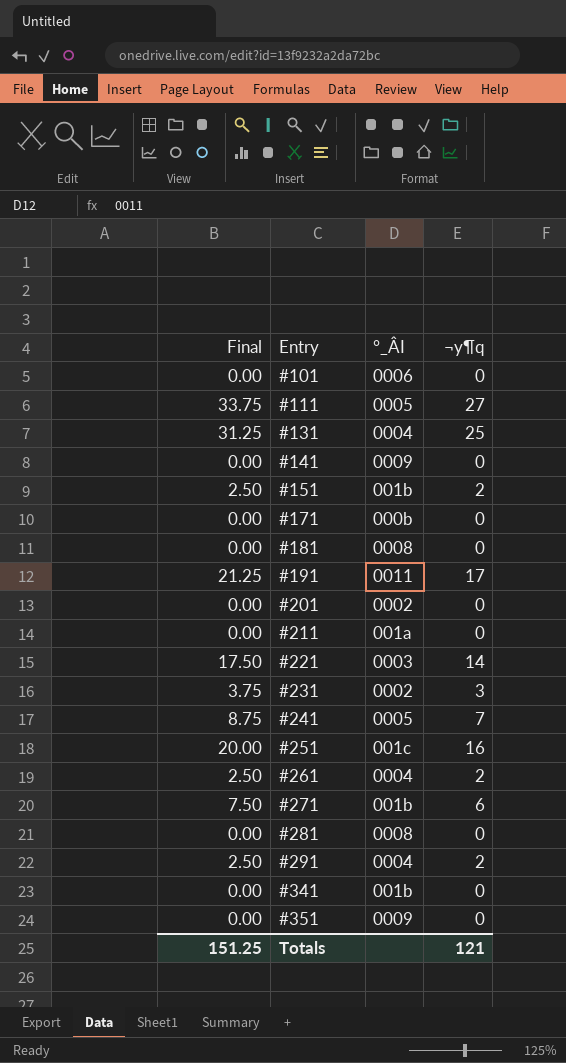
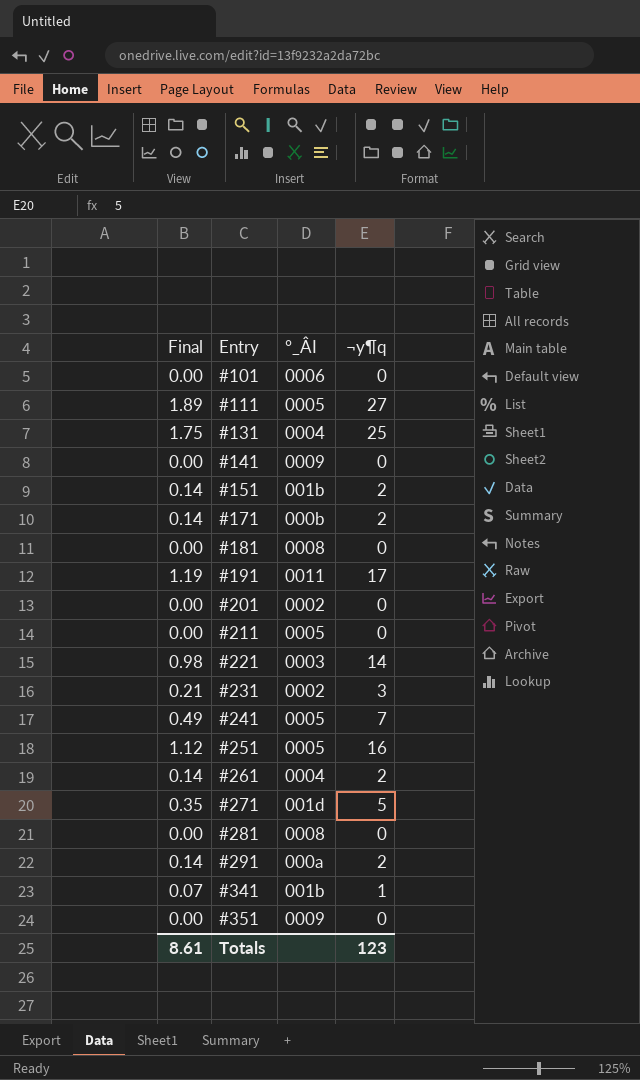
column Final | formula: [¬y¶q] * 1.25 -> [¬y¶q] * 0.07
#171 | ¬y¶q: 0 -> 2
#211 | °_ÂI: 001a -> 0005
#251 | °_ÂI: 001c -> 0005
#271 | °_ÂI: 001b -> 001d
#271 | ¬y¶q: 6 -> 5
#291 | °_ÂI: 0004 -> 000a
#341 | ¬y¶q: 0 -> 1
Totals | Final: 151.25 -> 8.61
Totals | ¬y¶q: 121 -> 123

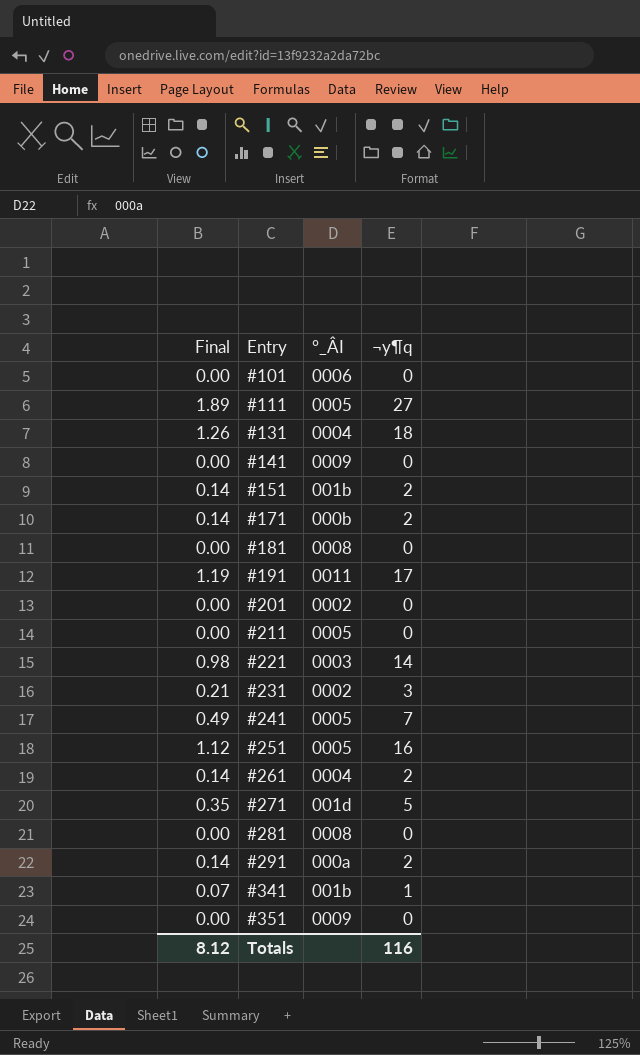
#131 | Final: 1.75 -> 1.26
#131 | ¬y¶q: 25 -> 18
Totals | Final: 8.61 -> 8.12
Totals | ¬y¶q: 123 -> 116

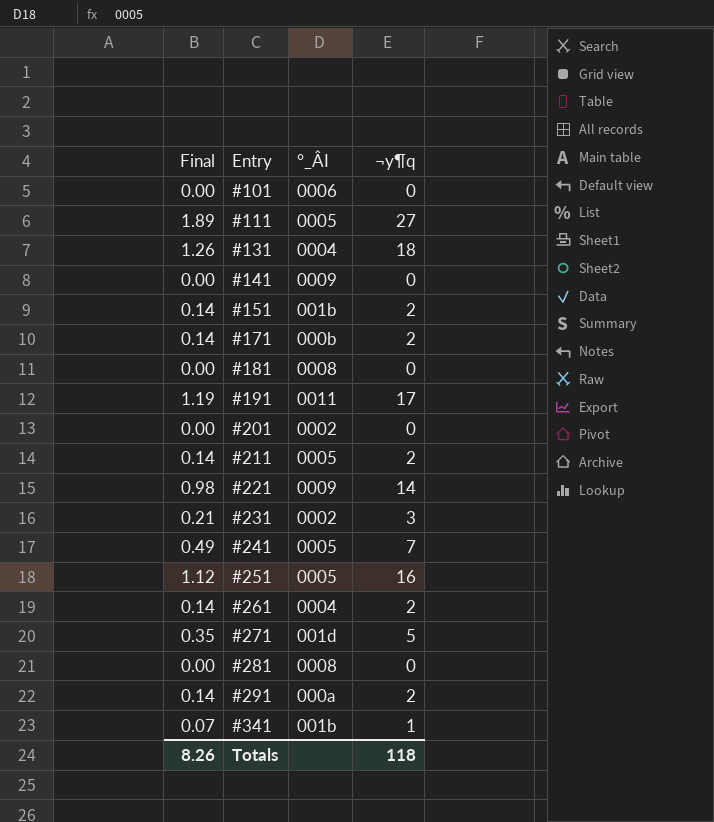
row #351: 0.00 | 0009 | 0 -> none
#211 | Final: 0.00 -> 0.14
#211 | ¬y¶q: 0 -> 2
#221 | °_ÂI: 0003 -> 0009
Totals | Final: 8.12 -> 8.26
Totals | ¬y¶q: 116 -> 118

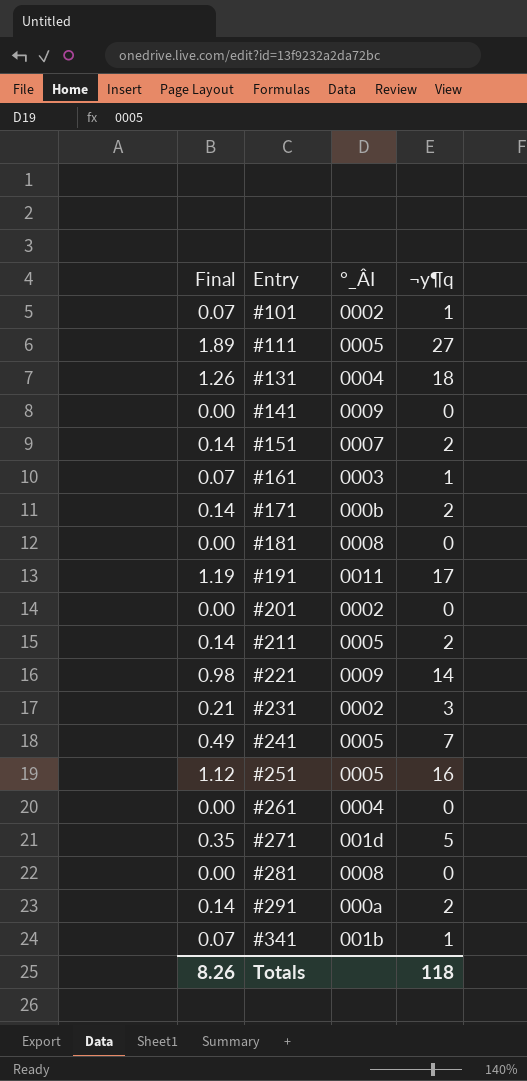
#101 | Final: 0.00 -> 0.07
#101 | °_ÂI: 0006 -> 0002
#101 | ¬y¶q: 0 -> 1
#151 | °_ÂI: 001b -> 0007
row #161: none -> 0.07 | 0003 | 1
#261 | Final: 0.14 -> 0.00
#261 | ¬y¶q: 2 -> 0

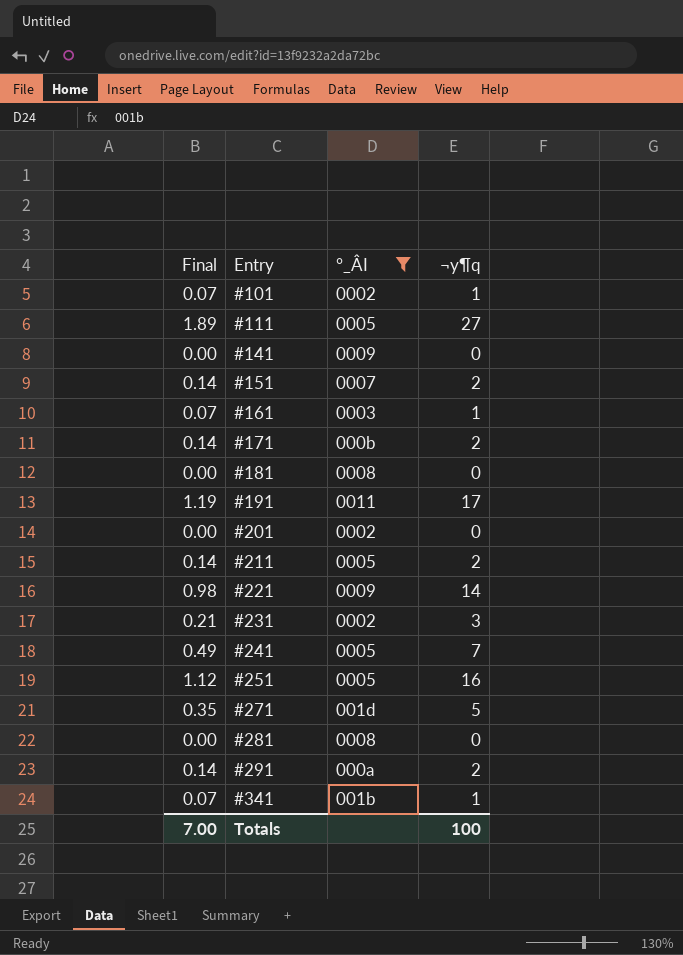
filter: none -> °_ÂI != 0004
Totals | Final: 8.26 -> 7.00
Totals | ¬y¶q: 118 -> 100

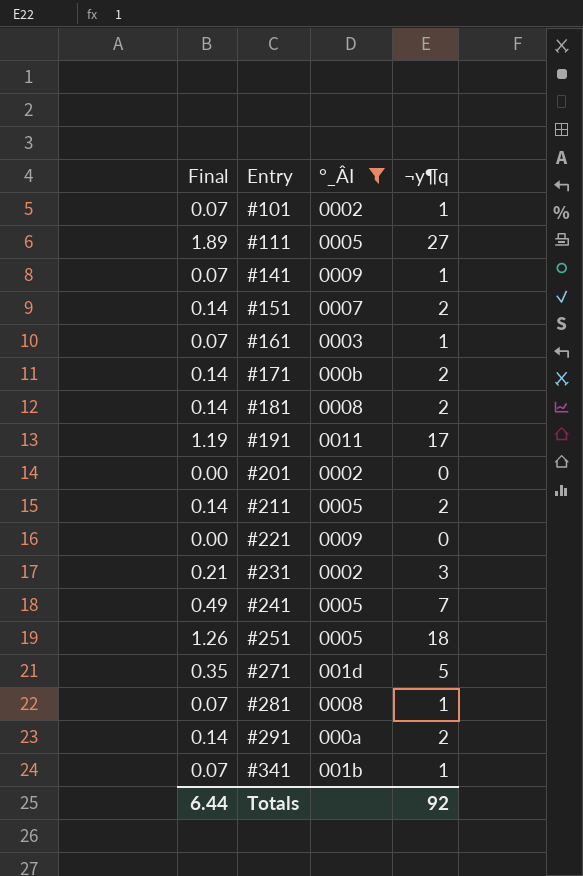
#141 | Final: 0.00 -> 0.07
#141 | ¬y¶q: 0 -> 1
#181 | Final: 0.00 -> 0.14
#181 | ¬y¶q: 0 -> 2
#221 | Final: 0.98 -> 0.00
#221 | ¬y¶q: 14 -> 0
#251 | Final: 1.12 -> 1.26
#251 | ¬y¶q: 16 -> 18
#281 | Final: 0.00 -> 0.07
#281 | ¬y¶q: 0 -> 1
Totals | Final: 7.00 -> 6.44
Totals | ¬y¶q: 100 -> 92

